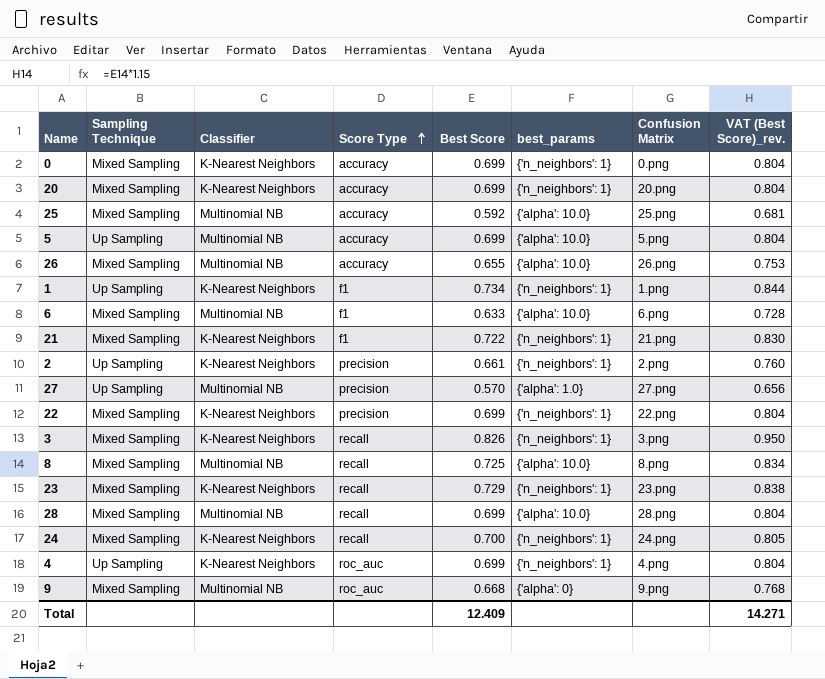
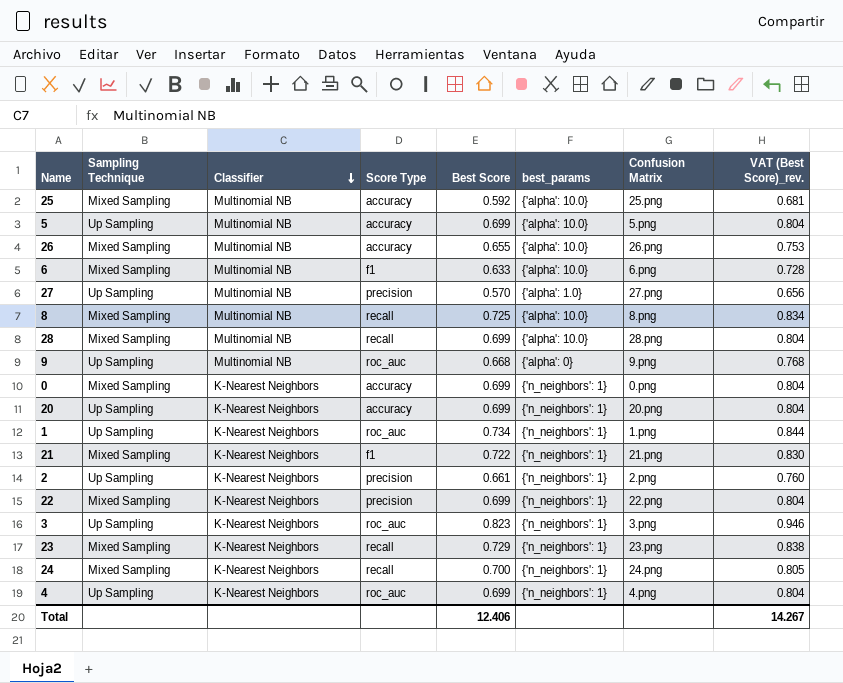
row order: Score Type ascending -> Classifier descending
9 | Sampling Technique: Mixed Sampling -> Up Sampling
20 | Sampling Technique: Mixed Sampling -> Up Sampling
1 | Score Type: f1 -> roc_auc
3 | Sampling Technique: Mixed Sampling -> Up Sampling
3 | Score Type: recall -> roc_auc
3 | Best Score: 0.826 -> 0.823
3 | VAT (Best Score)_rev.: 0.950 -> 0.946
Total | Best Score: 12.409 -> 12.406
Total | VAT (Best Score)_rev.: 14.271 -> 14.267

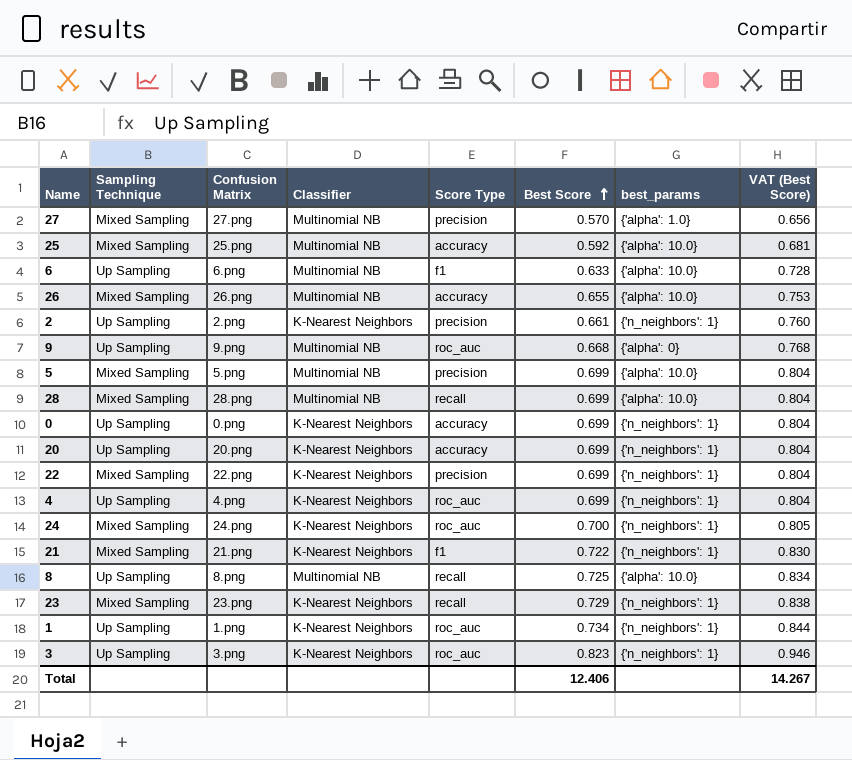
row order: Classifier descending -> Best Score ascending
column Confusion Matrix | position: 7 -> 3
column name: VAT (Best Score)_rev. -> VAT (Best Score)
27 | Sampling Technique: Up Sampling -> Mixed Sampling
6 | Sampling Technique: Mixed Sampling -> Up Sampling
5 | Sampling Technique: Up Sampling -> Mixed Sampling
5 | Score Type: accuracy -> precision
0 | Sampling Technique: Mixed Sampling -> Up Sampling
24 | Score Type: recall -> roc_auc
8 | Sampling Technique: Mixed Sampling -> Up Sampling

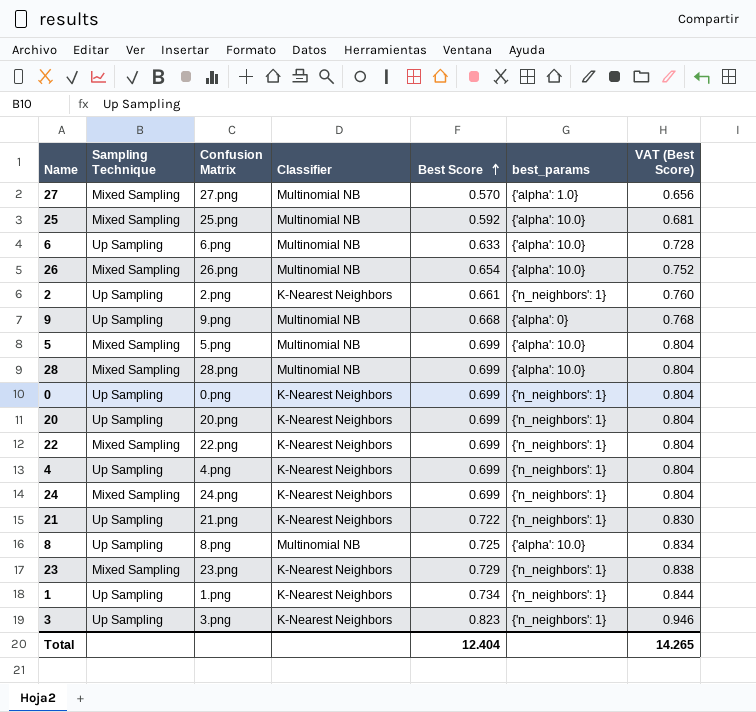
column Score Type | position: 5 -> none
26 | Best Score: 0.655 -> 0.654
26 | VAT (Best Score): 0.753 -> 0.752
24 | Best Score: 0.700 -> 0.699
24 | VAT (Best Score): 0.805 -> 0.804
21 | Sampling Technique: Mixed Sampling -> Up Sampling
Total | Best Score: 12.406 -> 12.404
Total | VAT (Best Score): 14.267 -> 14.265

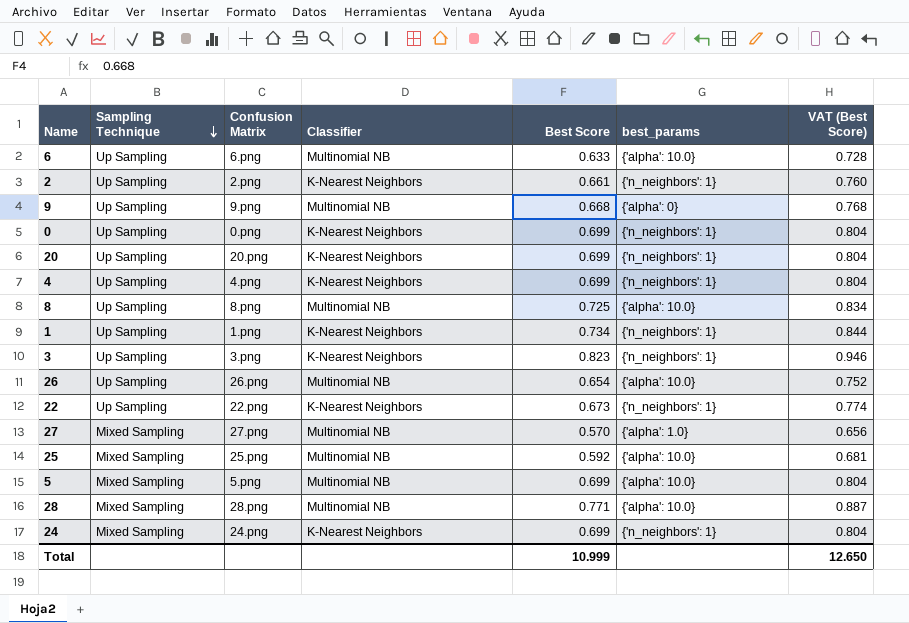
row order: Best Score ascending -> Sampling Technique descending
row 21: Up Sampling | 21.png | K-Nearest Neighbors | 0.722 | {'n_neighbors': 1} | 0.830 -> none
row 23: Mixed Sampling | 23.png | K-Nearest Neighbors | 0.729 | {'n_neighbors': 1} | 0.838 -> none
26 | Sampling Technique: Mixed Sampling -> Up Sampling
22 | Sampling Technique: Mixed Sampling -> Up Sampling
22 | Best Score: 0.699 -> 0.673
22 | VAT (Best Score): 0.804 -> 0.774
28 | Best Score: 0.699 -> 0.771
28 | VAT (Best Score): 0.804 -> 0.887
Total | Best Score: 12.404 -> 10.999
Total | VAT (Best Score): 14.265 -> 12.650

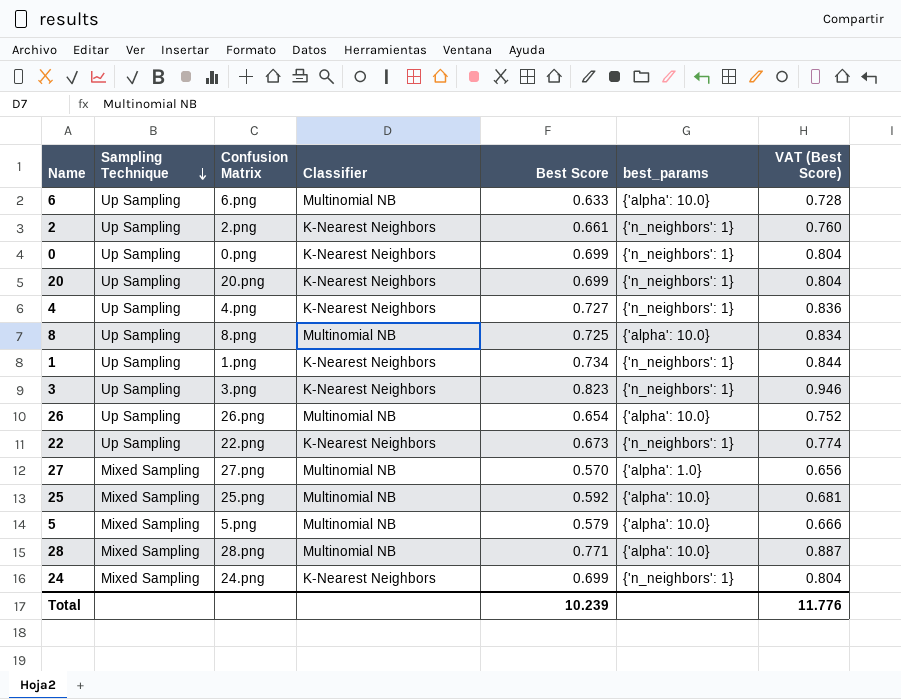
row 9: Up Sampling | 9.png | Multinomial NB | 0.668 | {'alpha': 0} | 0.768 -> none
4 | Best Score: 0.699 -> 0.727
4 | VAT (Best Score): 0.804 -> 0.836
5 | Best Score: 0.699 -> 0.579
5 | VAT (Best Score): 0.804 -> 0.666
Total | Best Score: 10.999 -> 10.239
Total | VAT (Best Score): 12.650 -> 11.776

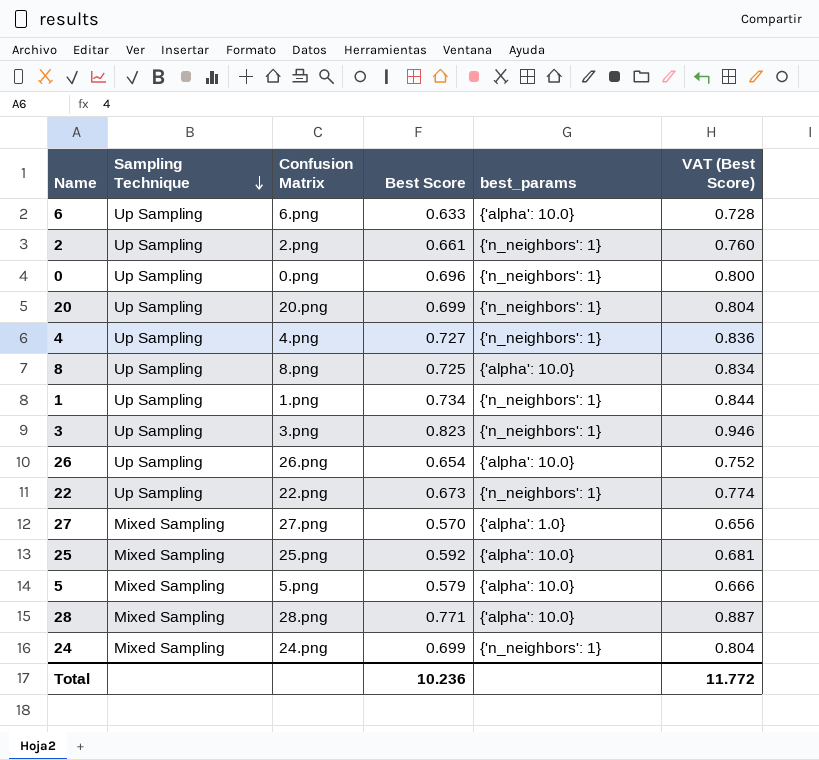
column Classifier | position: 4 -> none
0 | Best Score: 0.699 -> 0.696
0 | VAT (Best Score): 0.804 -> 0.800
Total | Best Score: 10.239 -> 10.236
Total | VAT (Best Score): 11.776 -> 11.772

